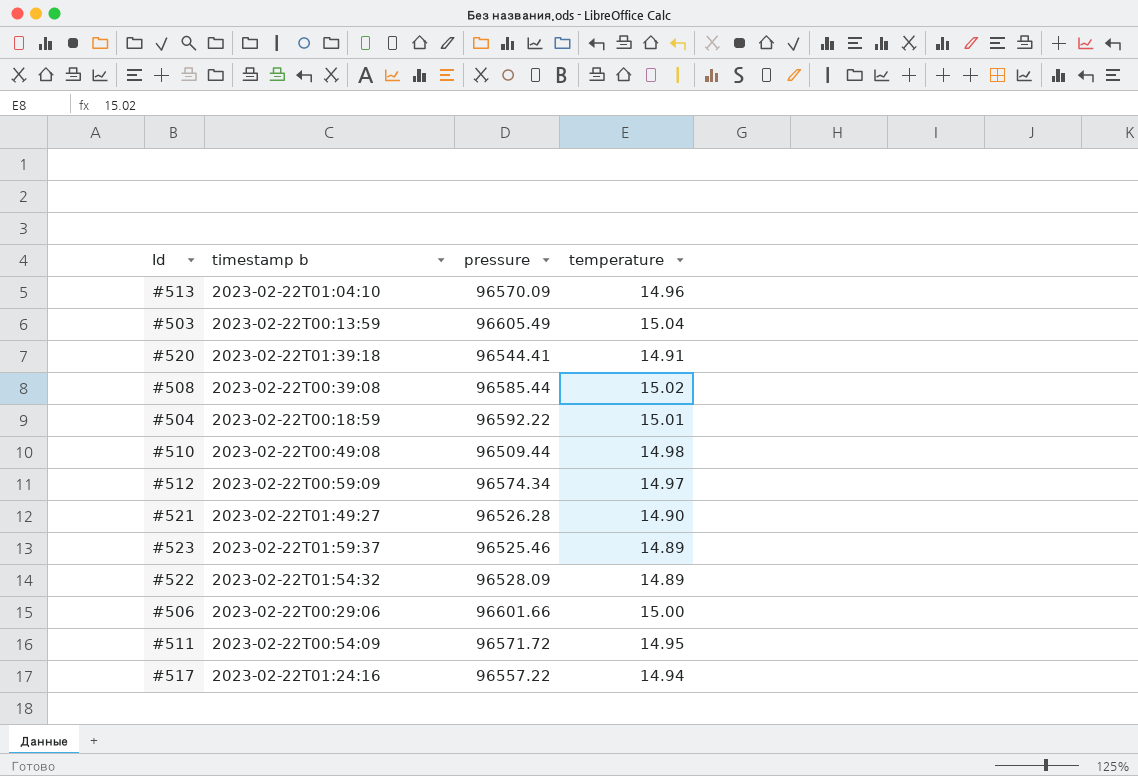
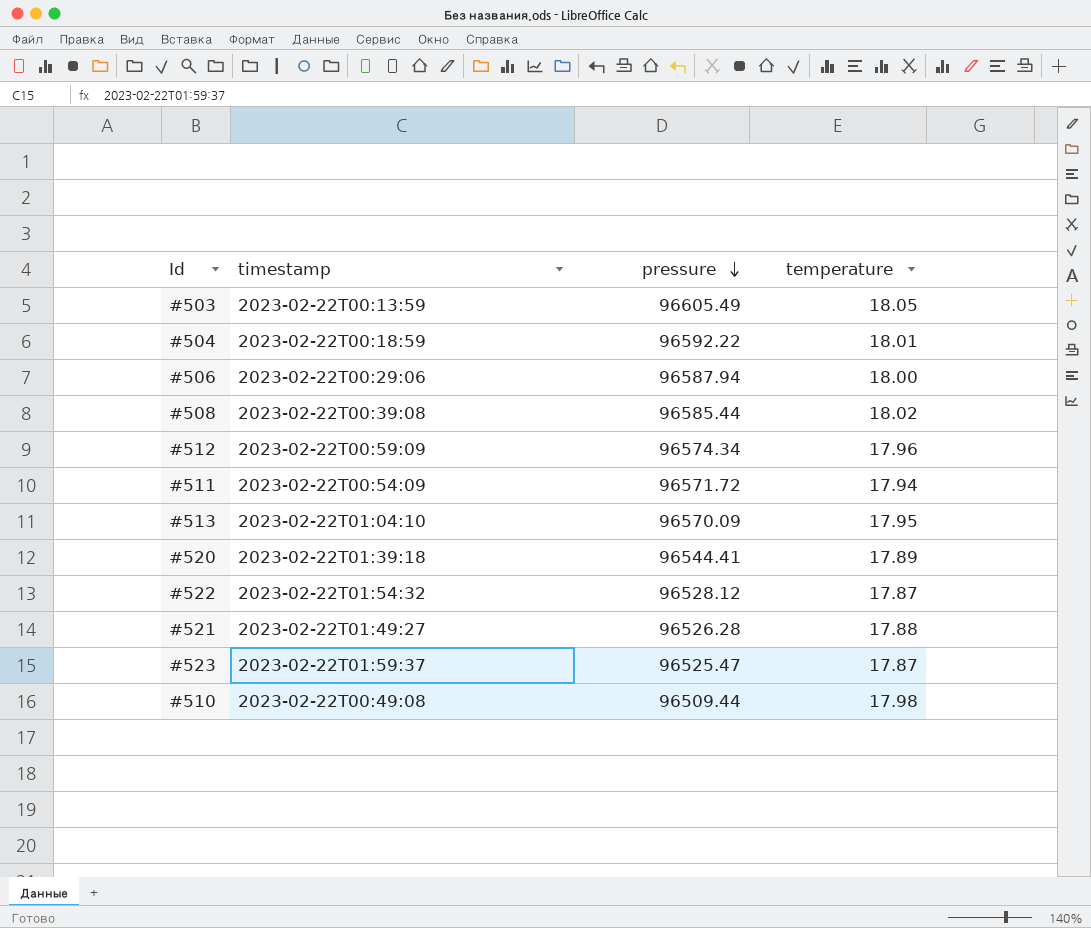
row order: none -> pressure descending
column name: timestamp b -> timestamp
row #517: 2023-02-22T01:24:16 | 96557.22 | 14.94 -> none
#503 | temperature: 15.04 -> 18.05
#504 | temperature: 15.01 -> 18.01
#506 | pressure: 96601.66 -> 96587.94
#506 | temperature: 15.00 -> 18.00
#508 | temperature: 15.02 -> 18.02
#512 | temperature: 14.97 -> 17.96
#511 | temperature: 14.95 -> 17.94
#513 | temperature: 14.96 -> 17.95
#520 | temperature: 14.91 -> 17.89
#522 | pressure: 96528.09 -> 96528.12
#522 | temperature: 14.89 -> 17.87
#521 | temperature: 14.90 -> 17.88
#523 | pressure: 96525.46 -> 96525.47
#523 | temperature: 14.89 -> 17.87
#510 | temperature: 14.98 -> 17.98

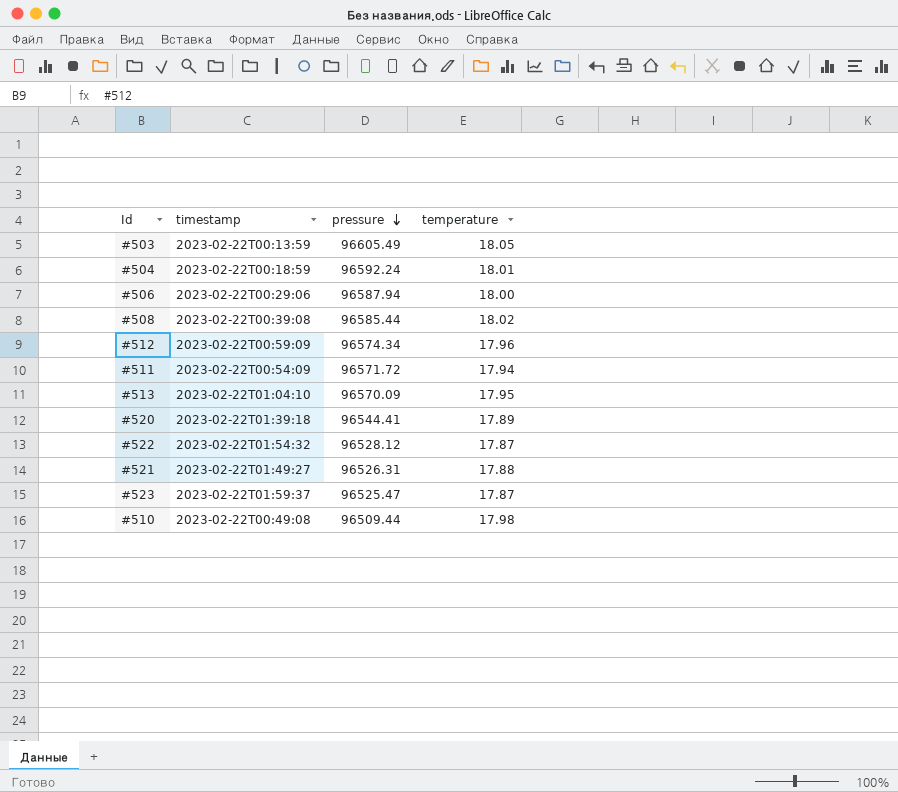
#504 | pressure: 96592.22 -> 96592.24
#521 | pressure: 96526.28 -> 96526.31

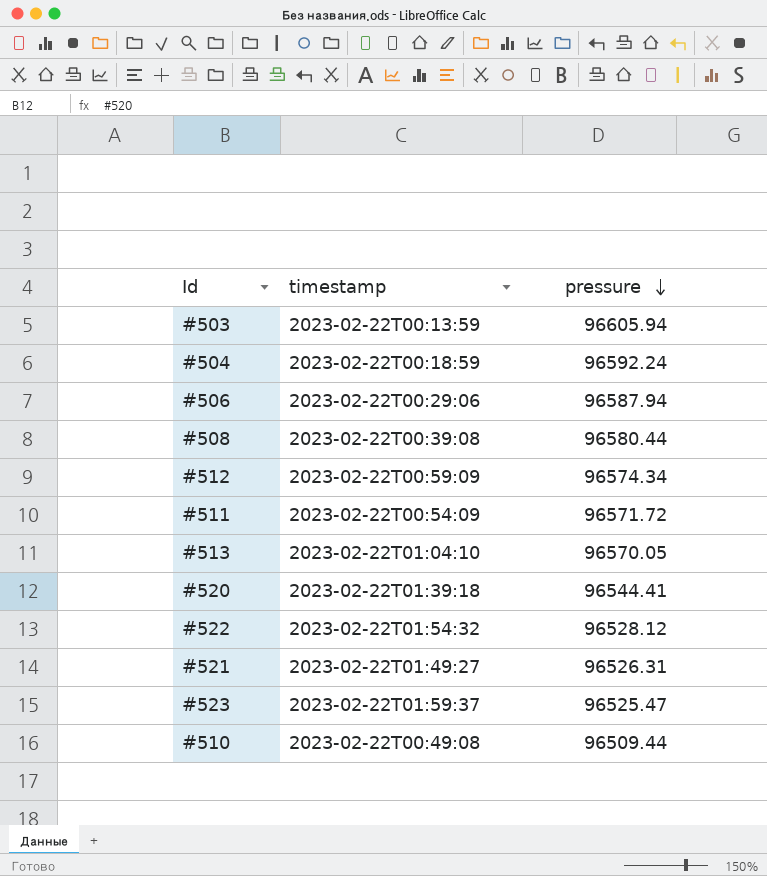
column temperature | position: 4 -> none
#503 | pressure: 96605.49 -> 96605.94
#508 | pressure: 96585.44 -> 96580.44
#513 | pressure: 96570.09 -> 96570.05

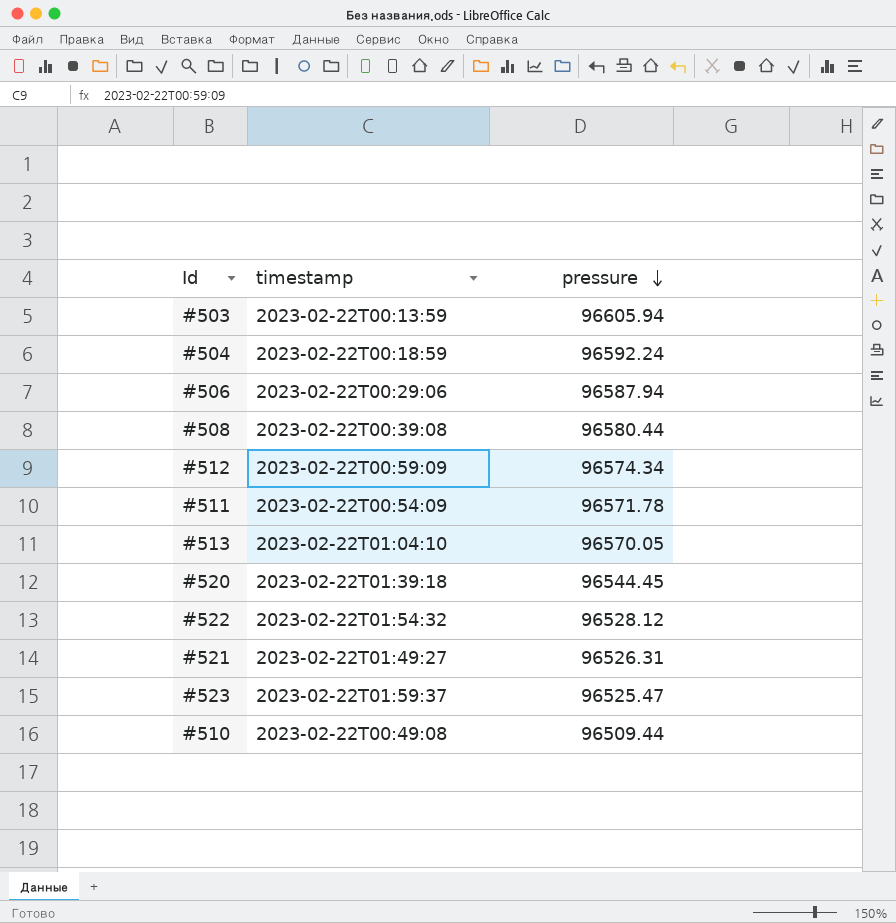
#511 | pressure: 96571.72 -> 96571.78
#520 | pressure: 96544.41 -> 96544.45

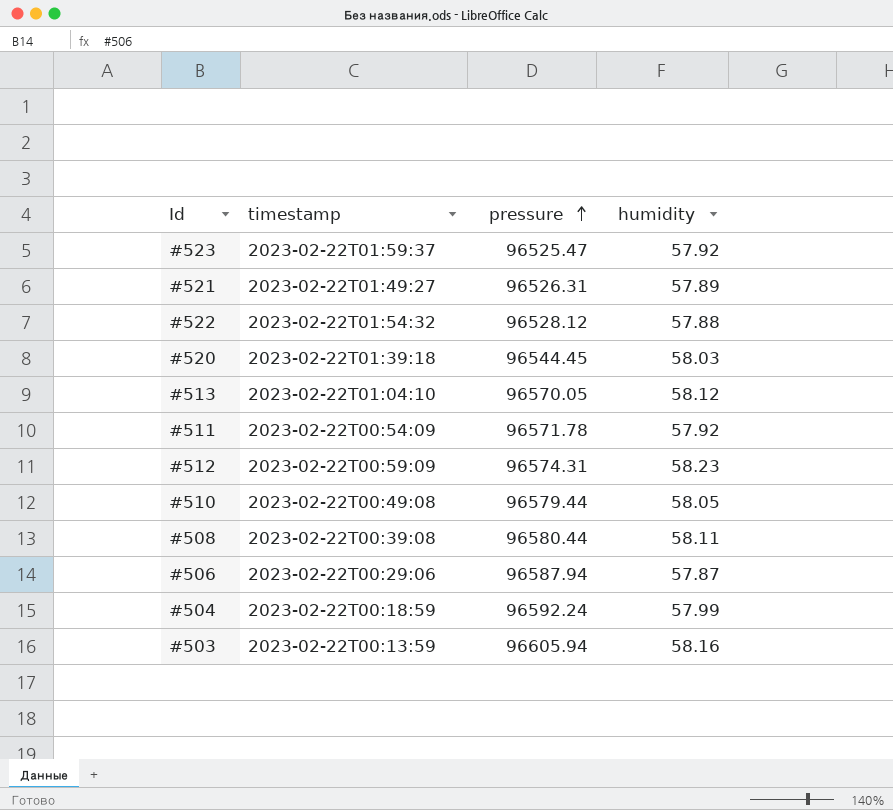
row order: pressure descending -> pressure ascending
column humidity | position: none -> 4
#512 | pressure: 96574.34 -> 96574.31
#510 | pressure: 96509.44 -> 96579.44

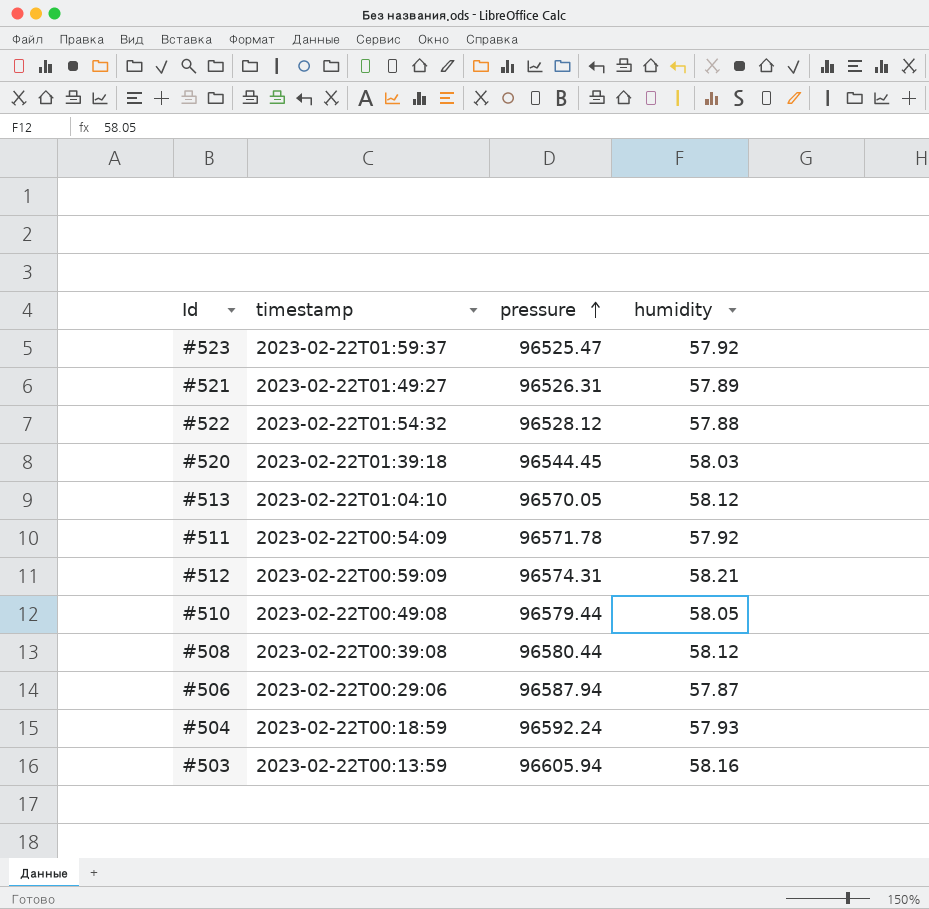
#512 | humidity: 58.23 -> 58.21
#508 | humidity: 58.11 -> 58.12
#504 | humidity: 57.99 -> 57.93

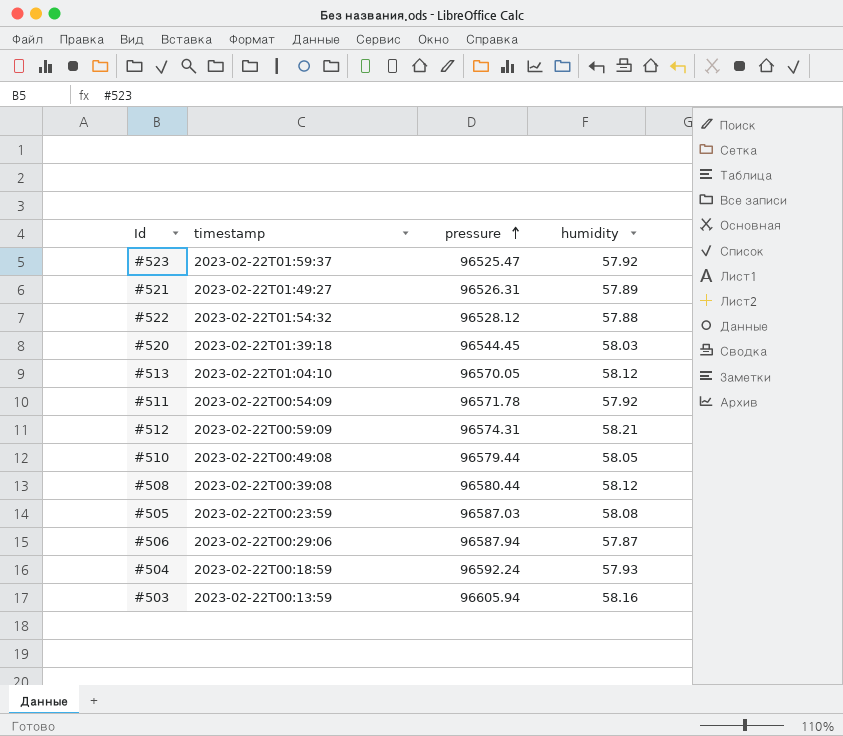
row #505: none -> 2023-02-22T00:23:59 | 96587.03 | 58.08

